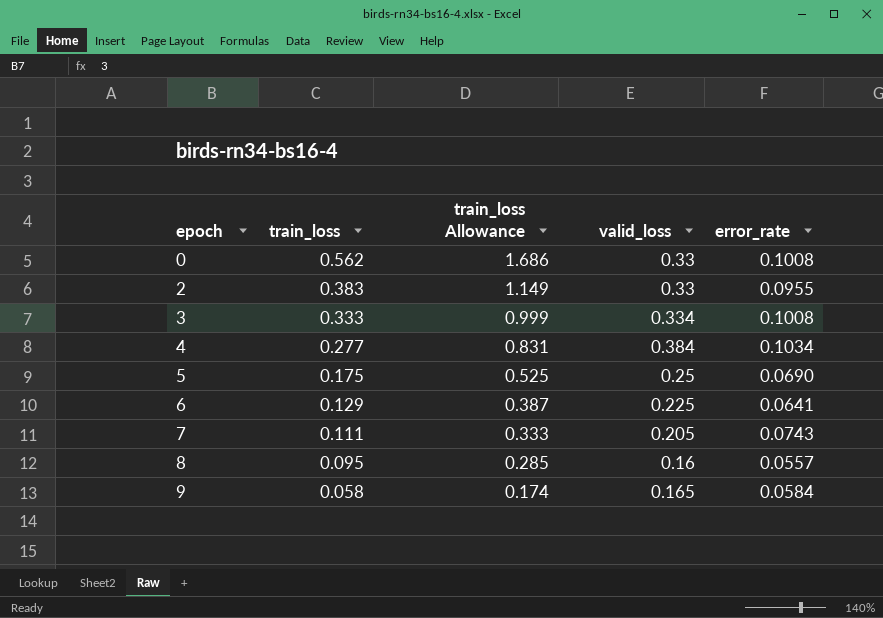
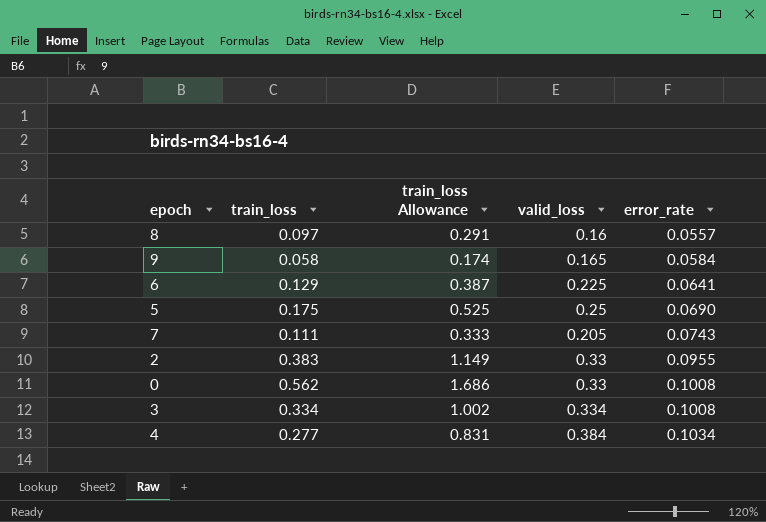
row order: epoch ascending -> error_rate ascending
8 | train_loss: 0.095 -> 0.097
8 | train_loss Allowance: 0.285 -> 0.291
3 | train_loss: 0.333 -> 0.334
3 | train_loss Allowance: 0.999 -> 1.002

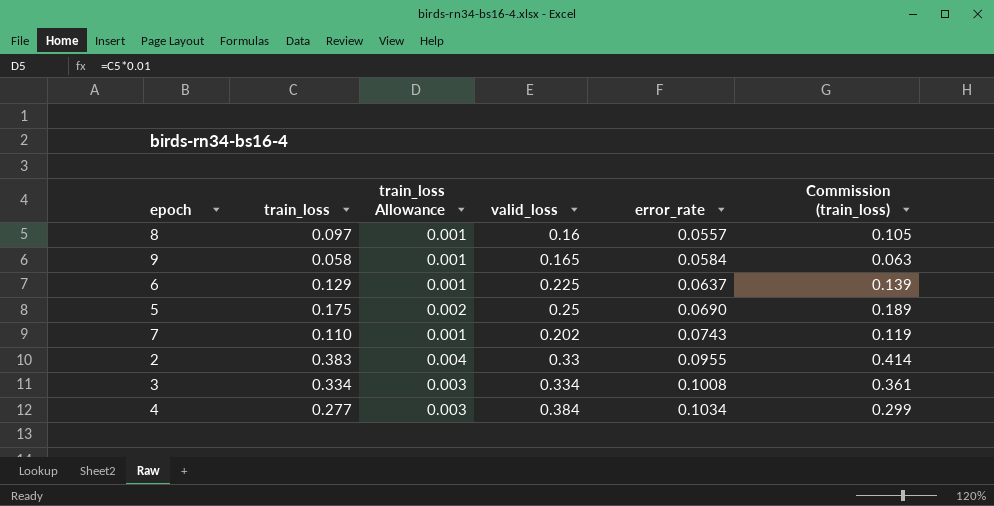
column train_loss Allowance | formula: [train_loss] * 3 -> [train_loss] * 0.01
column Commission (train_loss) | formula: none -> [train_loss] * 1.08
row 0: 0.562 | 1.686 | 0.33 | 0.1008 -> none
6 | error_rate: 0.0641 -> 0.0637
7 | train_loss: 0.111 -> 0.110
7 | valid_loss: 0.205 -> 0.202

